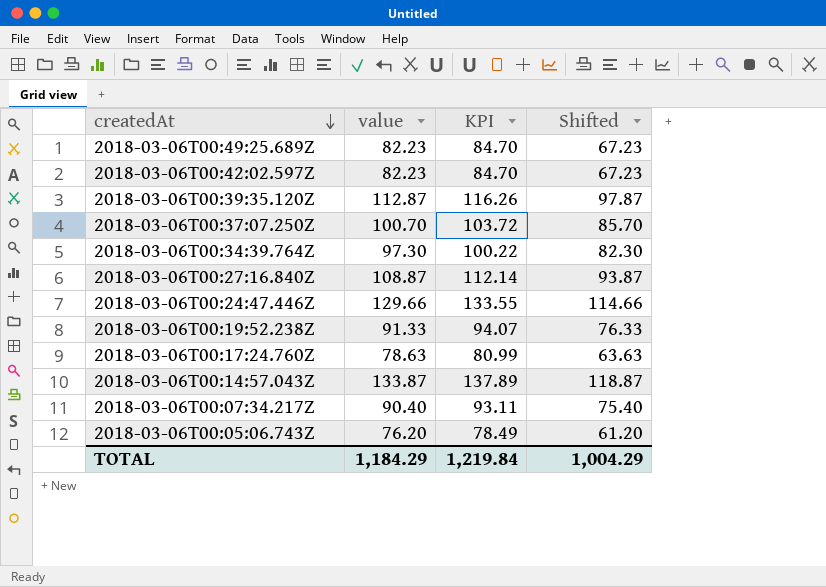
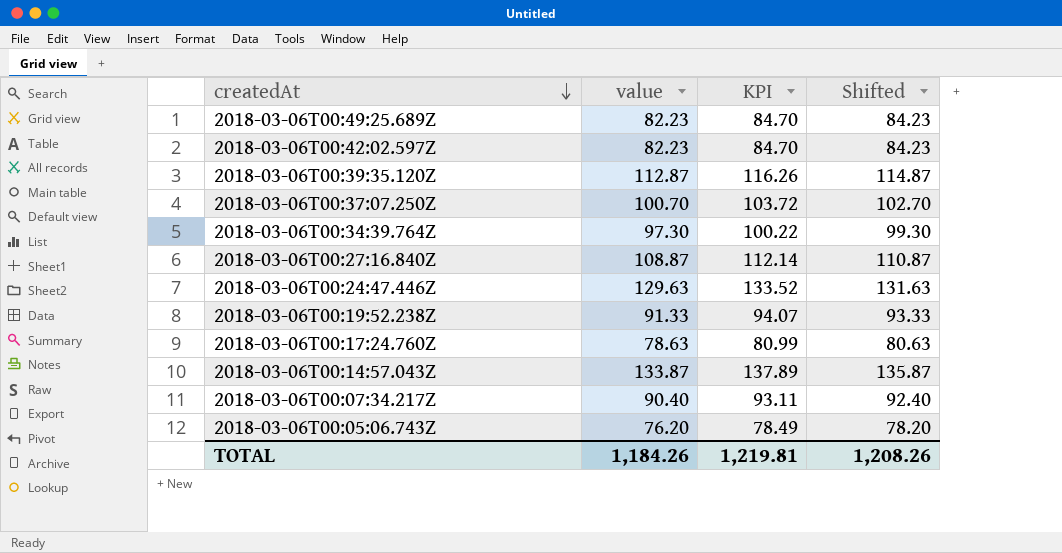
column Shifted | formula: [value] - 15 -> [value] + 2
2018-03-06T00:24:47.446Z | value: 129.66 -> 129.63
2018-03-06T00:24:47.446Z | KPI: 133.55 -> 133.52
TOTAL | value: 1,184.29 -> 1,184.26
TOTAL | KPI: 1,219.84 -> 1,219.81
TOTAL | Shifted: 1,004.29 -> 1,208.26

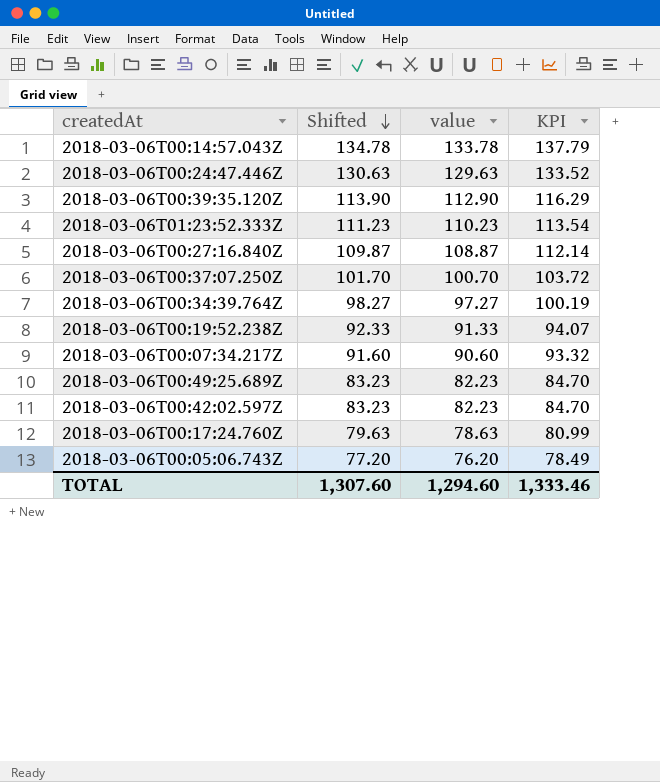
row order: createdAt descending -> Shifted descending
column Shifted | formula: [value] + 2 -> [value] + 1
column Shifted | position: 4 -> 2
2018-03-06T00:14:57.043Z | value: 133.87 -> 133.78
2018-03-06T00:14:57.043Z | KPI: 137.89 -> 137.79
2018-03-06T00:39:35.120Z | value: 112.87 -> 112.90
2018-03-06T00:39:35.120Z | KPI: 116.26 -> 116.29
row 2018-03-06T01:23:52.333Z: none -> 111.23 | 110.23 | 113.54
2018-03-06T00:34:39.764Z | value: 97.30 -> 97.27
2018-03-06T00:34:39.764Z | KPI: 100.22 -> 100.19
2018-03-06T00:07:34.217Z | value: 90.40 -> 90.60
2018-03-06T00:07:34.217Z | KPI: 93.11 -> 93.32
TOTAL | Shifted: 1,208.26 -> 1,307.60
TOTAL | value: 1,184.26 -> 1,294.60
TOTAL | KPI: 1,219.81 -> 1,333.46

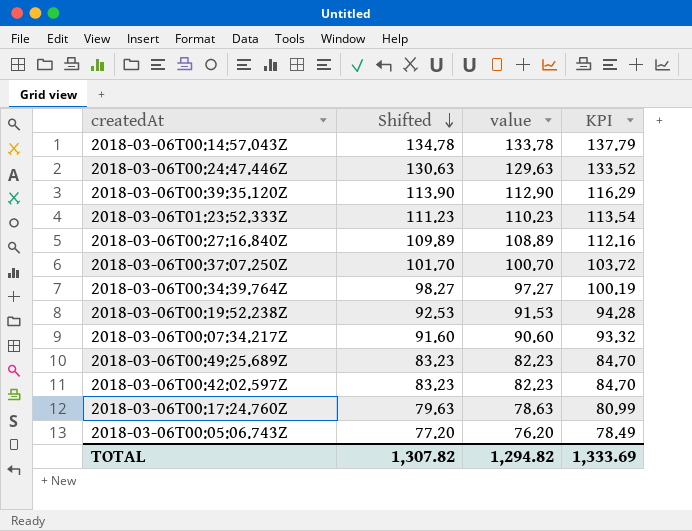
2018-03-06T00:27:16.840Z | Shifted: 109.87 -> 109.89
2018-03-06T00:27:16.840Z | value: 108.87 -> 108.89
2018-03-06T00:27:16.840Z | KPI: 112.14 -> 112.16
2018-03-06T00:19:52.238Z | Shifted: 92.33 -> 92.53
2018-03-06T00:19:52.238Z | value: 91.33 -> 91.53
2018-03-06T00:19:52.238Z | KPI: 94.07 -> 94.28
TOTAL | Shifted: 1,307.60 -> 1,307.82
TOTAL | value: 1,294.60 -> 1,294.82
TOTAL | KPI: 1,333.46 -> 1,333.69

